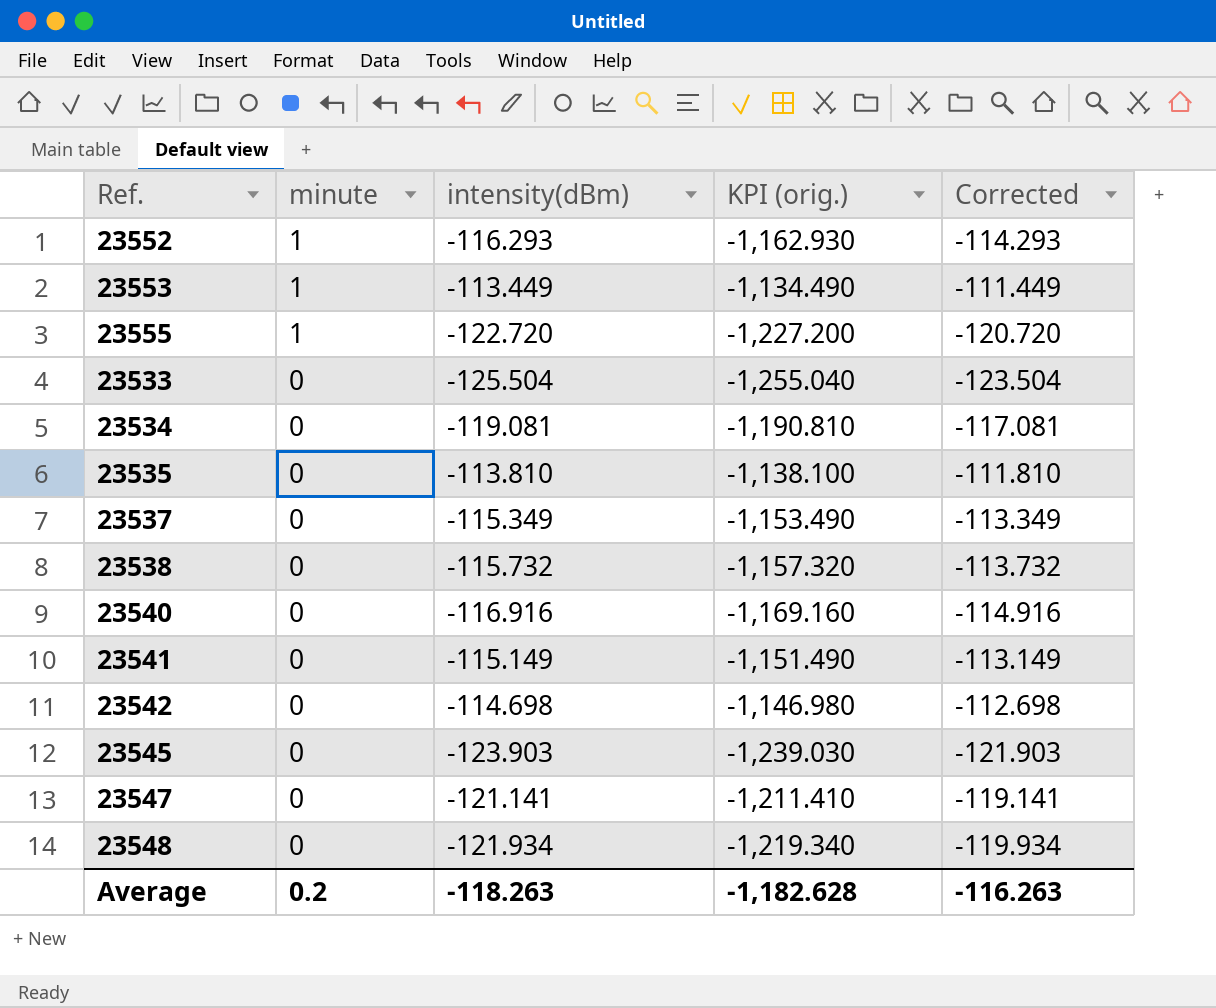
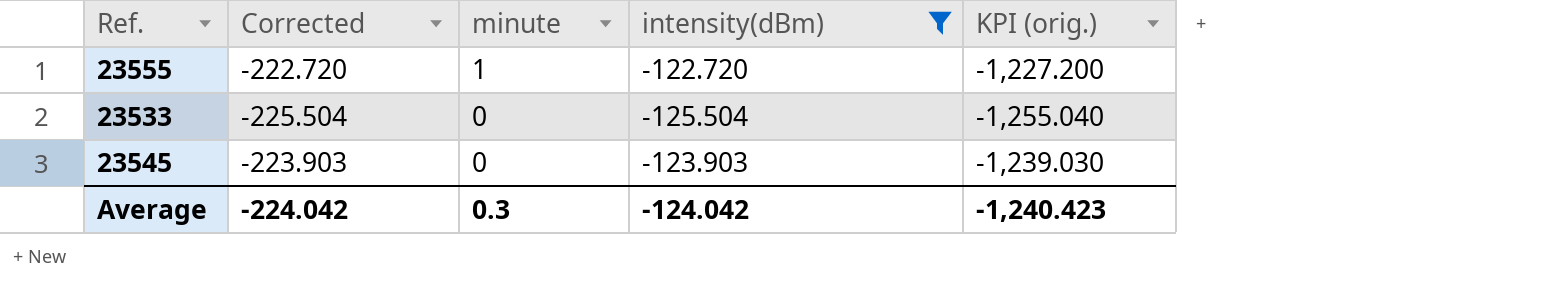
filter: none -> intensity(dBm) <= -122.720
column Corrected | formula: [intensity(dBm)] + 2 -> [intensity(dBm)] - 100
column Corrected | position: 5 -> 2
Average | Corrected: -116.263 -> -224.042
Average | minute: 0.2 -> 0.3
Average | intensity(dBm): -118.263 -> -124.042
Average | KPI (orig.): -1,182.628 -> -1,240.423

